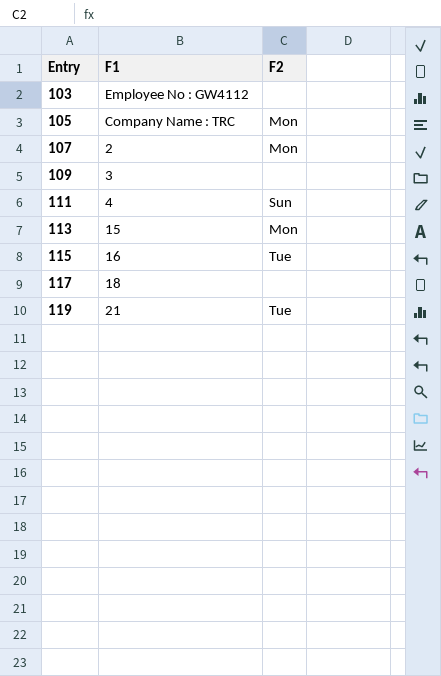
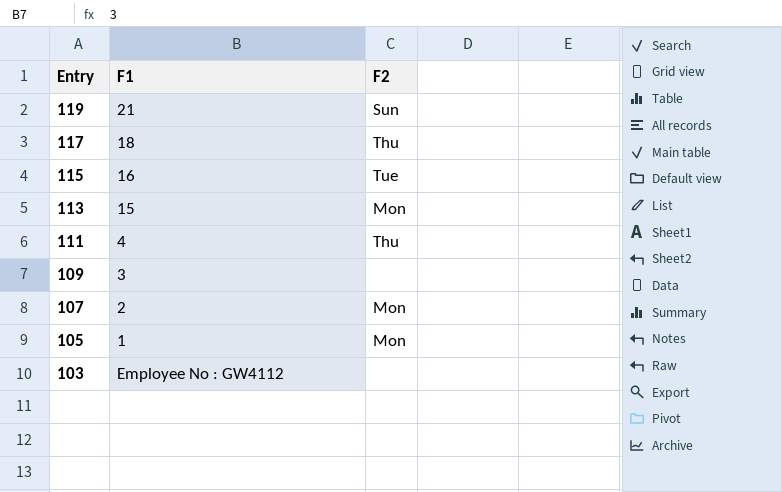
row order: Entry ascending -> Entry descending
119 | F2: Tue -> Sun
117 | F2: none -> Thu
111 | F2: Sun -> Thu
105 | F1: Company Name : TRC -> 1

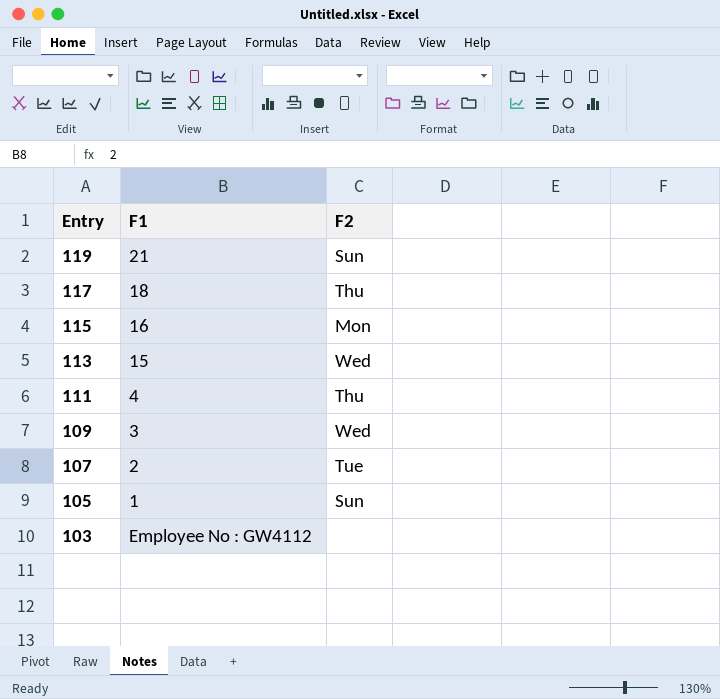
115 | F2: Tue -> Mon
113 | F2: Mon -> Wed
109 | F2: none -> Wed
107 | F2: Mon -> Tue
105 | F2: Mon -> Sun

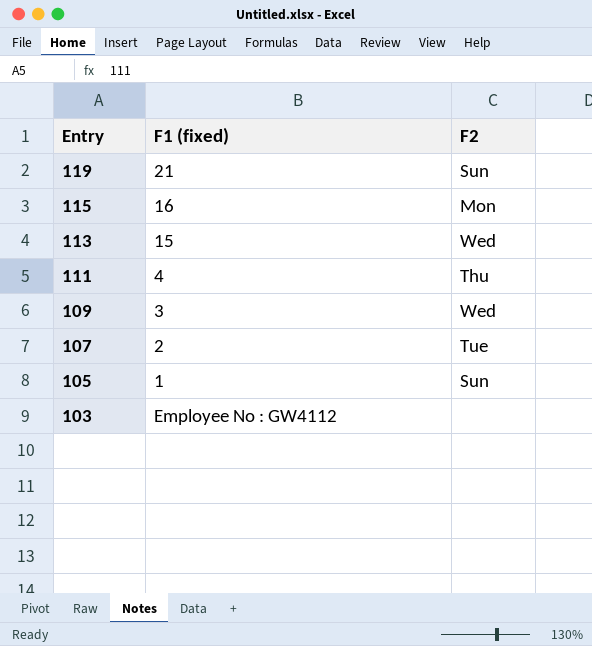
column name: F1 -> F1 (fixed)
row 117: 18 | Thu -> none

